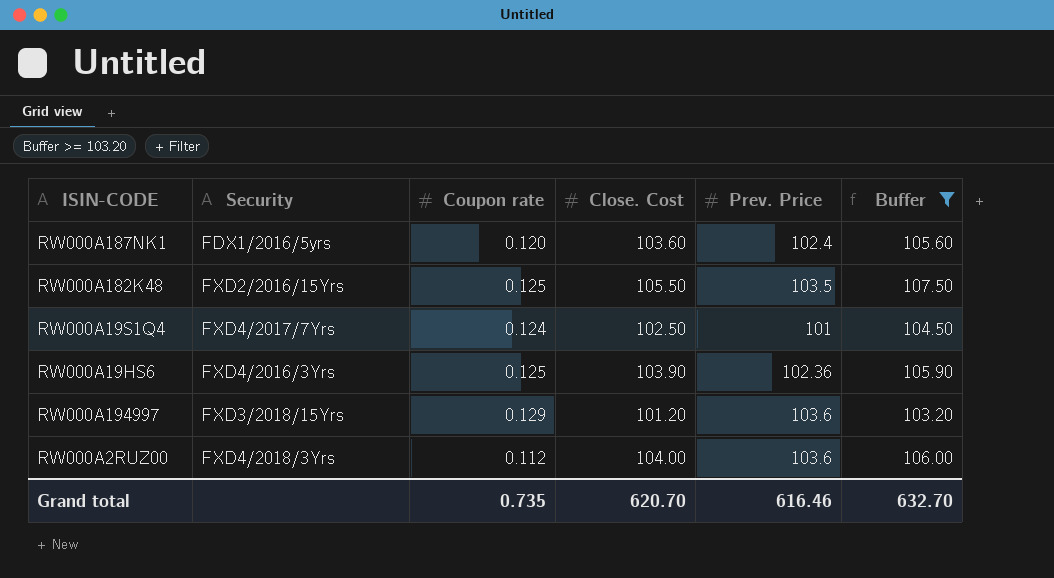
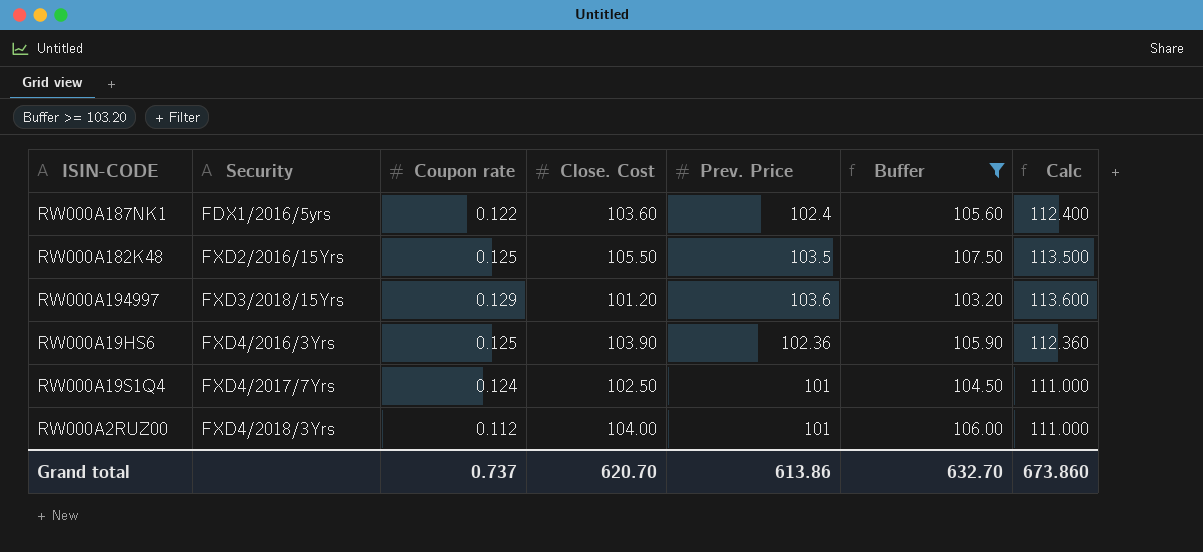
row order: none -> Security ascending
column Calc | formula: none -> [Prev. Price] + 10
RW000A187NK1 | Coupon rate: 0.120 -> 0.122
RW000A2RUZ00 | Prev. Price: 103.6 -> 101
Grand total | Coupon rate: 0.735 -> 0.737
Grand total | Prev. Price: 616.46 -> 613.86

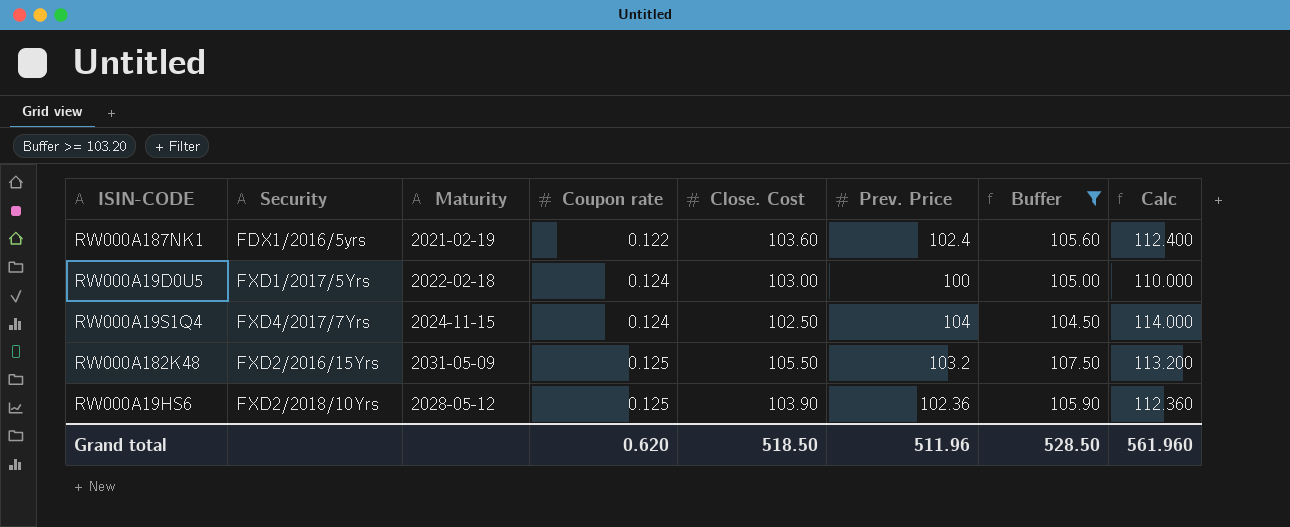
row order: Security ascending -> Coupon rate ascending
column Maturity | position: none -> 3
row RW000A194997: FXD3/2018/15Yrs | 0.129 | 101.20 | 103.6 | 103.20 | 113.600 -> none
row RW000A2RUZ00: FXD4/2018/3Yrs | 0.112 | 104.00 | 101 | 106.00 | 111.000 -> none
row RW000A19D0U5: none -> FXD1/2017/5Yrs | 2022-02-18 | 0.124 | 103.00 | 100 | 105.00 | 110.000
RW000A19S1Q4 | Prev. Price: 101 -> 104
RW000A19S1Q4 | Calc: 111.000 -> 114.000
RW000A182K48 | Prev. Price: 103.5 -> 103.2
RW000A182K48 | Calc: 113.500 -> 113.200
RW000A19HS6 | Security: FXD4/2016/3Yrs -> FXD2/2018/10Yrs
Grand total | Coupon rate: 0.737 -> 0.620
Grand total | Close. Cost: 620.70 -> 518.50
Grand total | Prev. Price: 613.86 -> 511.96
Grand total | Buffer: 632.70 -> 528.50
Grand total | Calc: 673.860 -> 561.960

